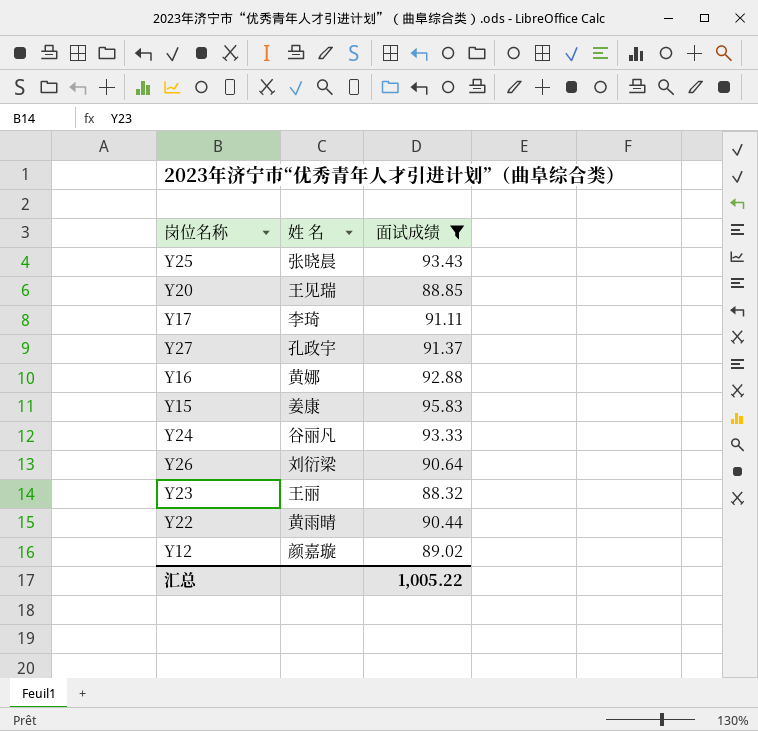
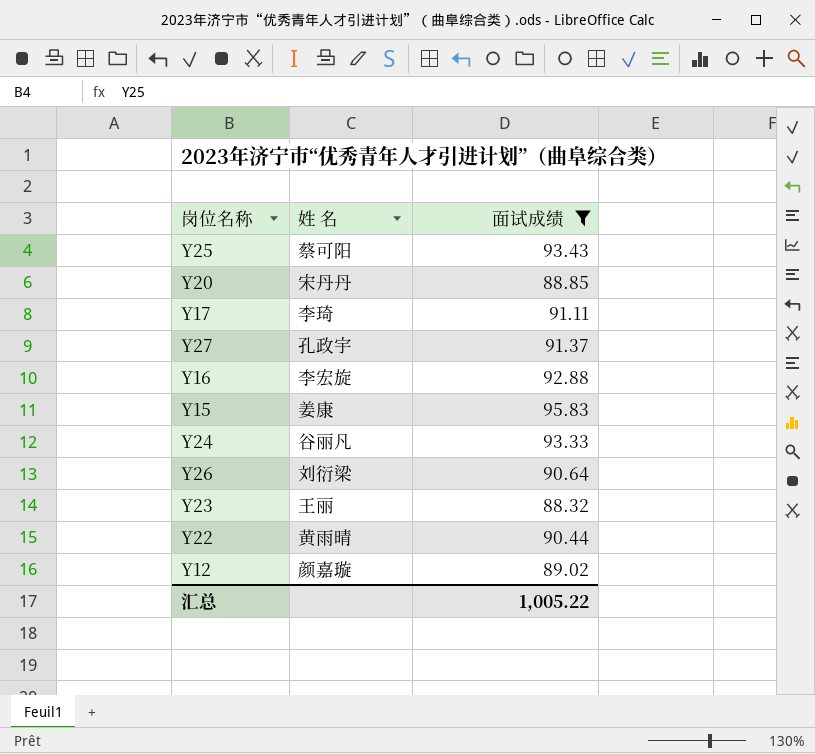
Y25 | 姓 名: 张晓晨 -> 蔡可阳
Y20 | 姓 名: 王见瑞 -> 宋丹丹
Y16 | 姓 名: 黄娜 -> 李宏旋

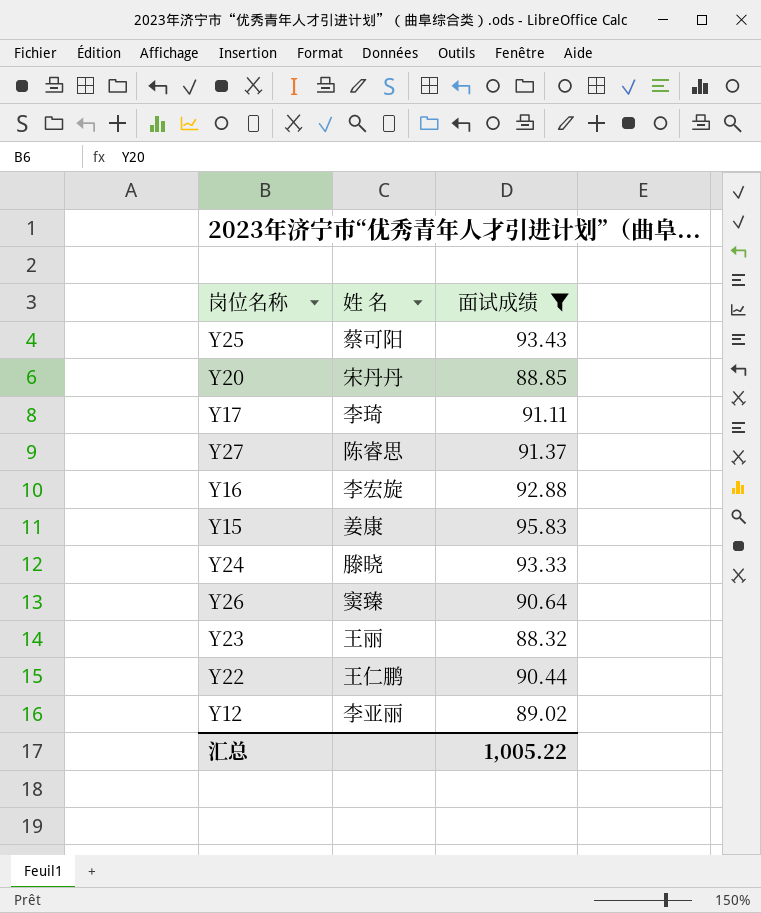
Y27 | 姓 名: 孔政宇 -> 陈睿思
Y24 | 姓 名: 谷丽凡 -> 滕晓
Y26 | 姓 名: 刘衍梁 -> 窦臻
Y22 | 姓 名: 黄雨晴 -> 王仁鹏
Y12 | 姓 名: 颜嘉璇 -> 李亚丽

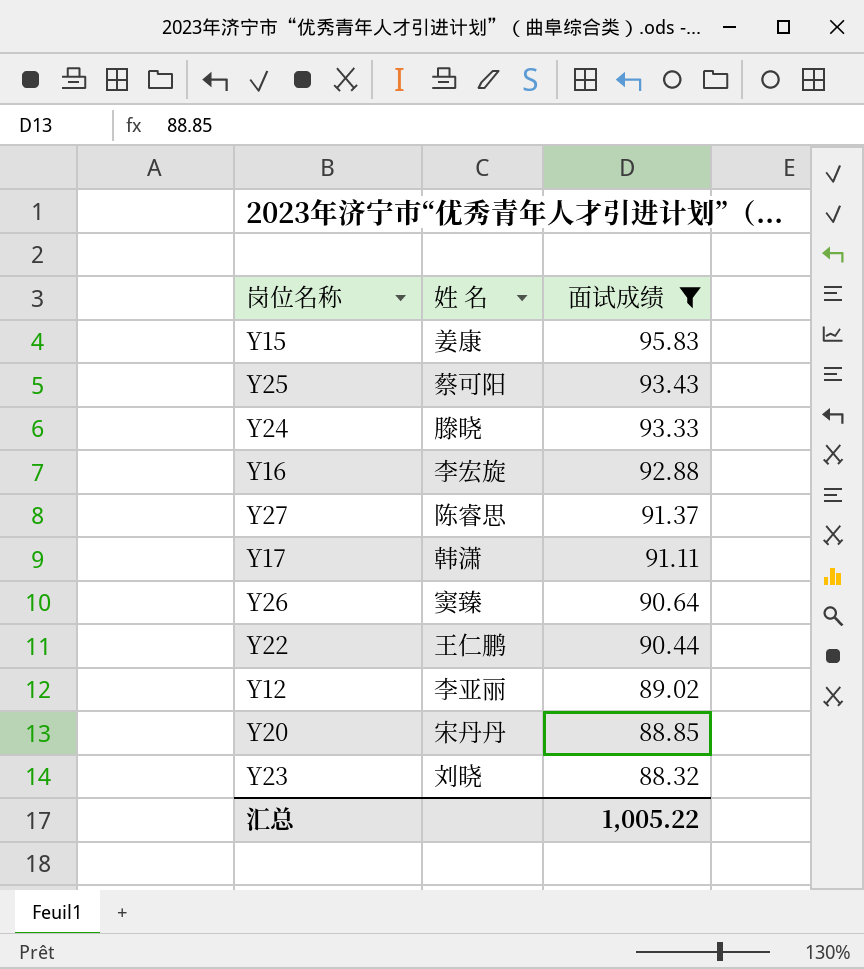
row order: none -> 面试成绩 descending
Y17 | 姓 名: 李琦 -> 韩潇
Y23 | 姓 名: 王丽 -> 刘晓

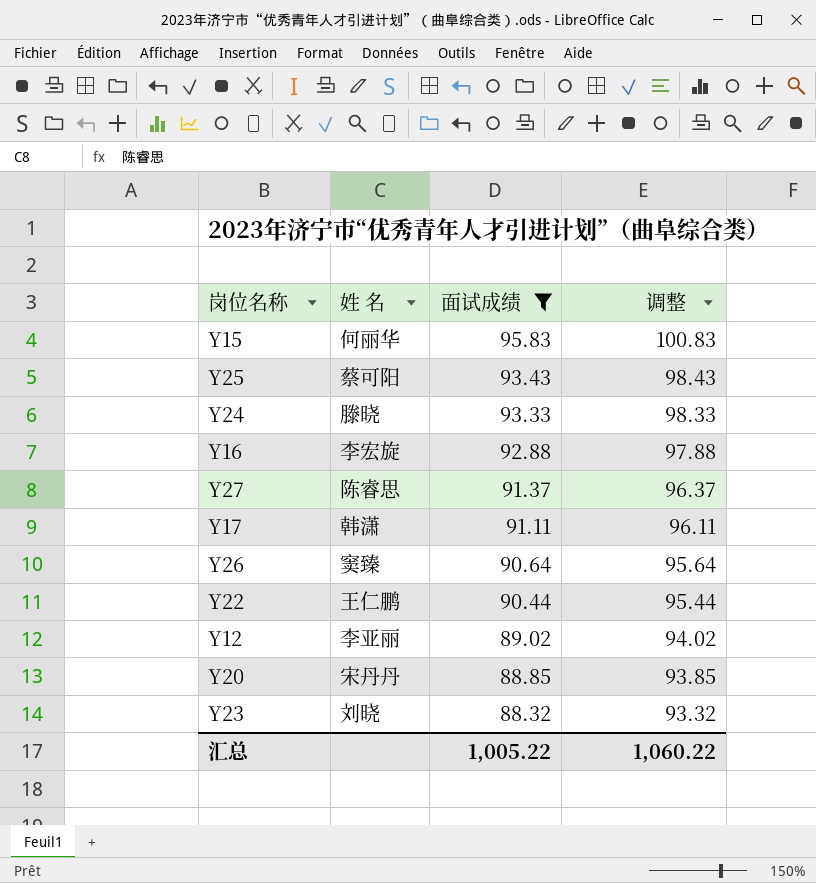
column 调整 | formula: none -> [面试成绩] + 5
Y15 | 姓 名: 姜康 -> 何丽华

